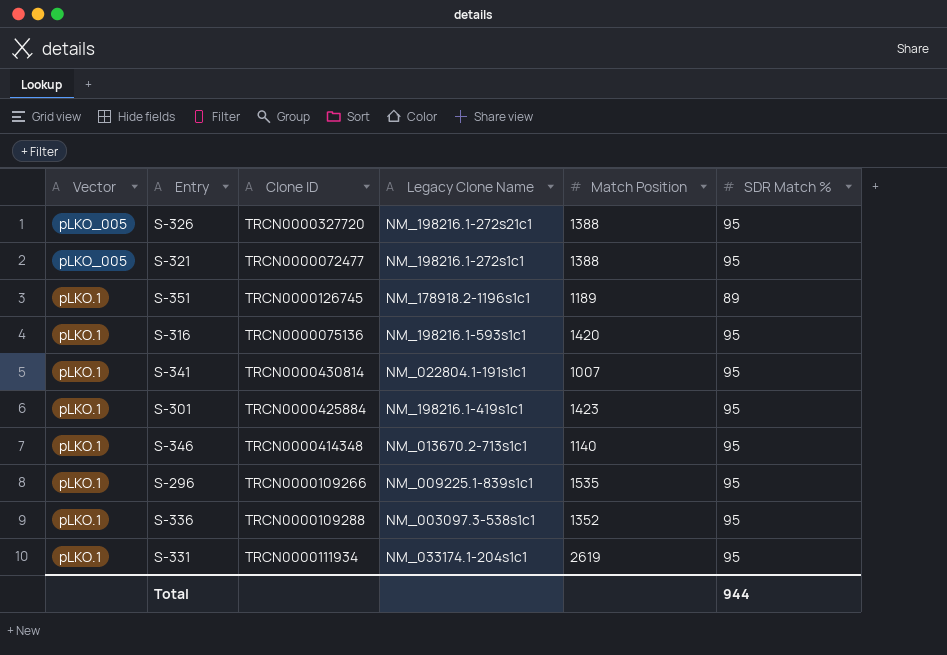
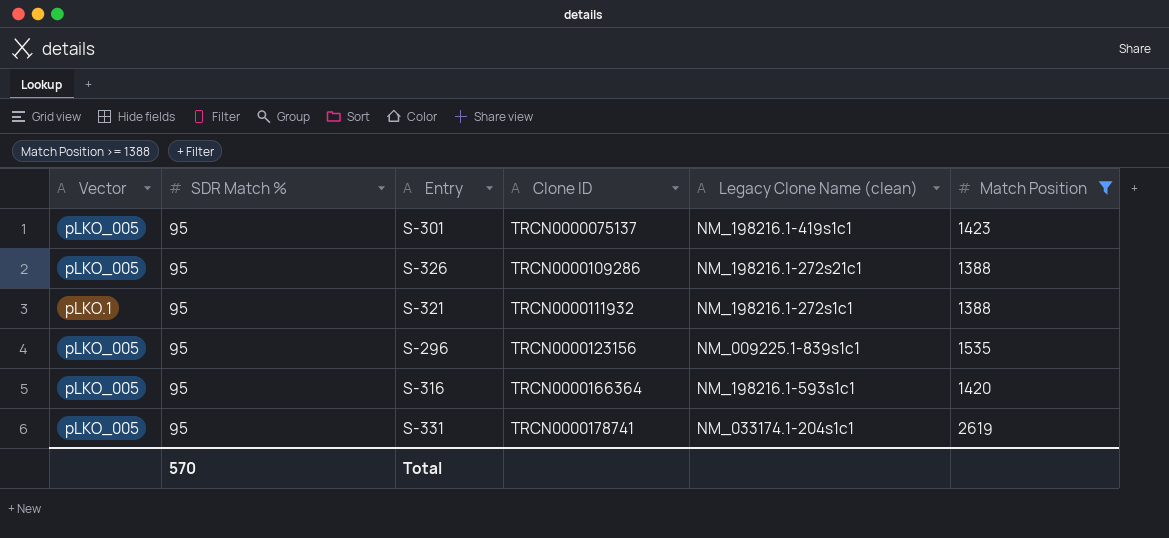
filter: none -> Match Position >= 1388
row order: Vector descending -> Clone ID ascending
column SDR Match % | position: 6 -> 2
column name: Legacy Clone Name -> Legacy Clone Name (clean)
S-301 | Vector: pLKO.1 -> pLKO_005
S-301 | Clone ID: TRCN0000425884 -> TRCN0000075137
S-326 | Clone ID: TRCN0000327720 -> TRCN0000109286
S-321 | Vector: pLKO_005 -> pLKO.1
S-321 | Clone ID: TRCN0000072477 -> TRCN0000111932
S-296 | Vector: pLKO.1 -> pLKO_005
S-296 | Clone ID: TRCN0000109266 -> TRCN0000123156
S-316 | Vector: pLKO.1 -> pLKO_005
S-316 | Clone ID: TRCN0000075136 -> TRCN0000166364
S-331 | Vector: pLKO.1 -> pLKO_005
S-331 | Clone ID: TRCN0000111934 -> TRCN0000178741
Total | SDR Match %: 944 -> 570

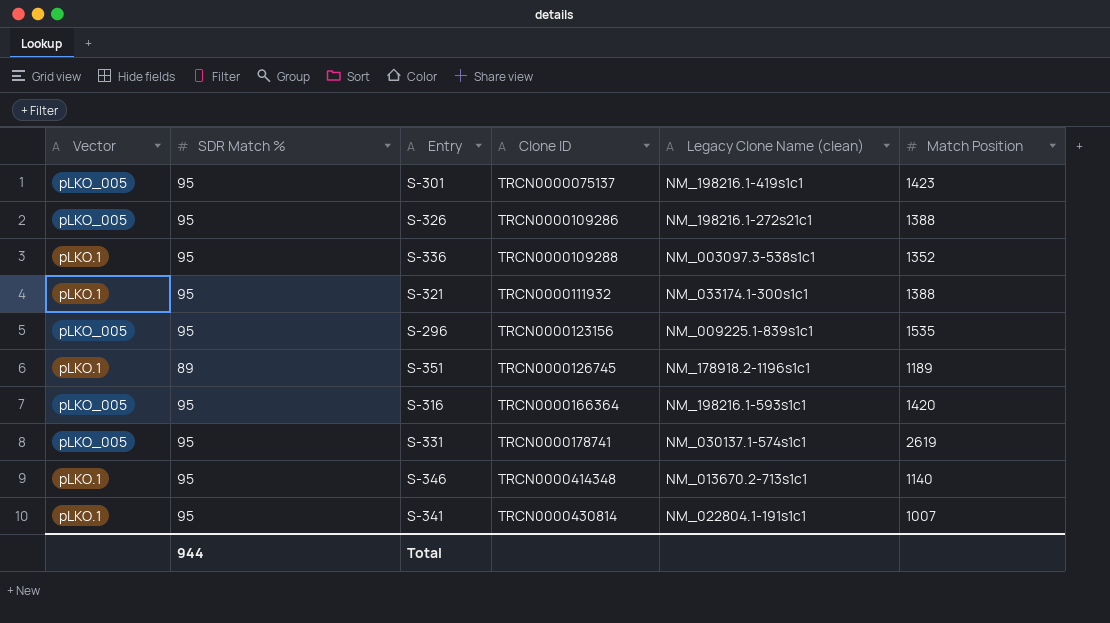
filter: Match Position >= 1388 -> none
S-321 | Legacy Clone Name (clean): NM_198216.1-272s1c1 -> NM_033174.1-300s1c1
S-331 | Legacy Clone Name (clean): NM_033174.1-204s1c1 -> NM_030137.1-574s1c1
Total | SDR Match %: 570 -> 944

